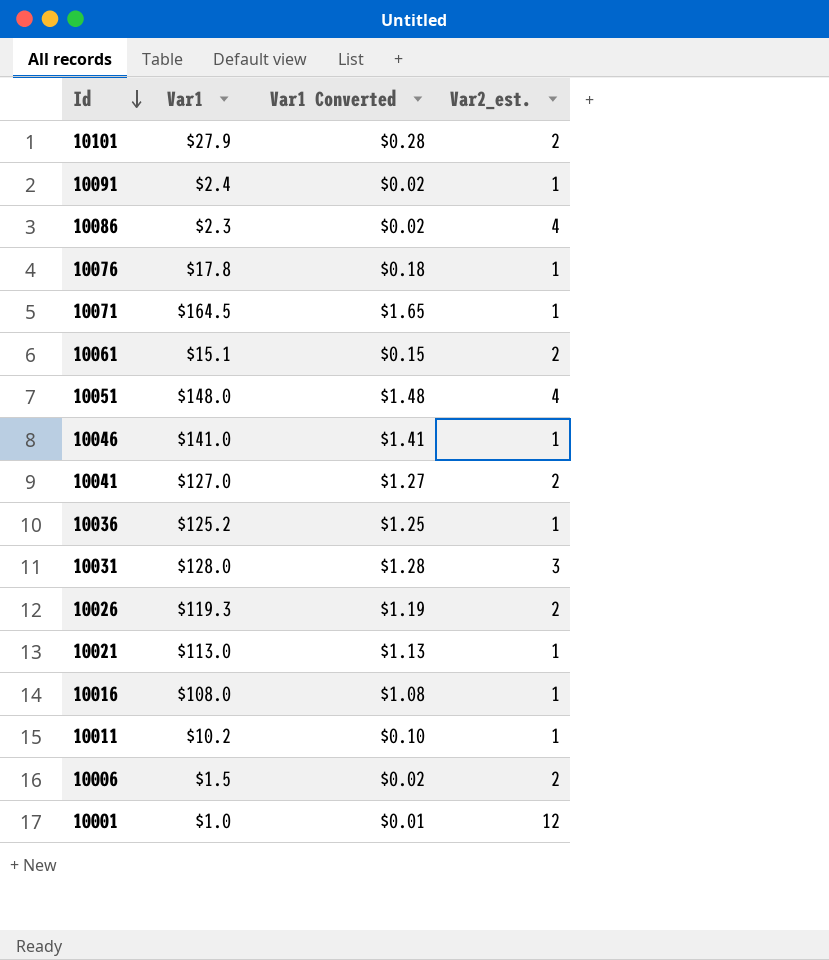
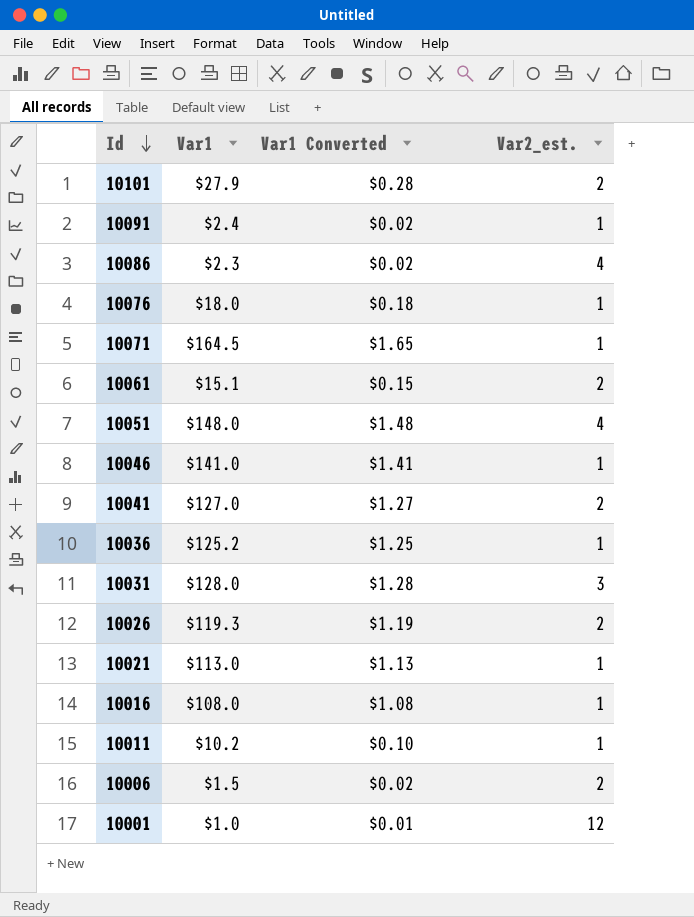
10076 | Var1: $17.8 -> $18.0

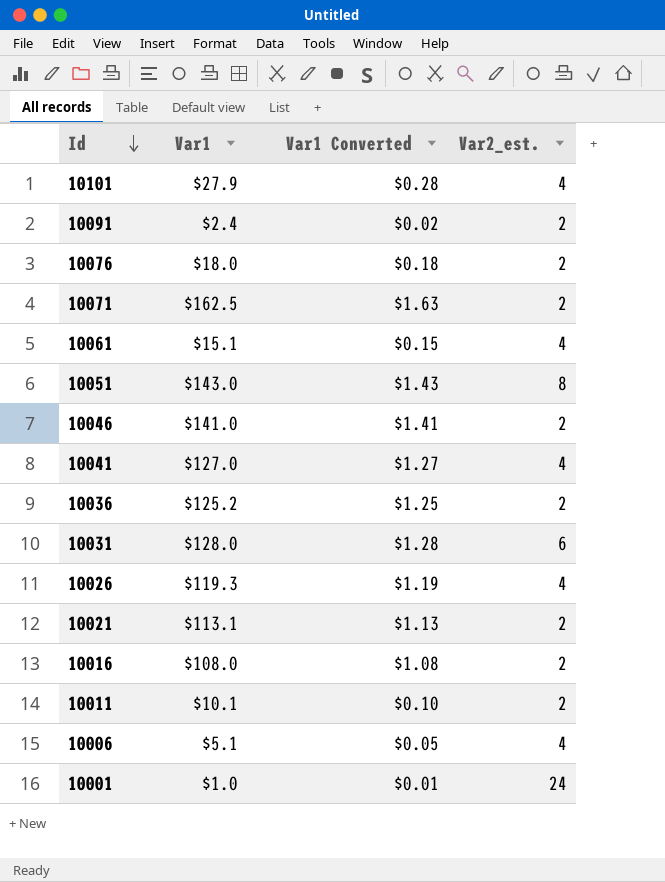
row 10086: $2.3 | $0.02 | 4 -> none
10101 | Var2_est.: 2 -> 4
10091 | Var2_est.: 1 -> 2
10076 | Var2_est.: 1 -> 2
10071 | Var1: $164.5 -> $162.5
10071 | Var1 Converted: $1.65 -> $1.63
10071 | Var2_est.: 1 -> 2
10061 | Var2_est.: 2 -> 4
10051 | Var1: $148.0 -> $143.0
10051 | Var1 Converted: $1.48 -> $1.43
10051 | Var2_est.: 4 -> 8
10046 | Var2_est.: 1 -> 2
10041 | Var2_est.: 2 -> 4
10036 | Var2_est.: 1 -> 2
10031 | Var2_est.: 3 -> 6
10026 | Var2_est.: 2 -> 4
10021 | Var1: $113.0 -> $113.1
10021 | Var2_est.: 1 -> 2
10016 | Var2_est.: 1 -> 2
10011 | Var1: $10.2 -> $10.1
10011 | Var2_est.: 1 -> 2
10006 | Var1: $1.5 -> $5.1
10006 | Var1 Converted: $0.02 -> $0.05
10006 | Var2_est.: 2 -> 4
10001 | Var2_est.: 12 -> 24

